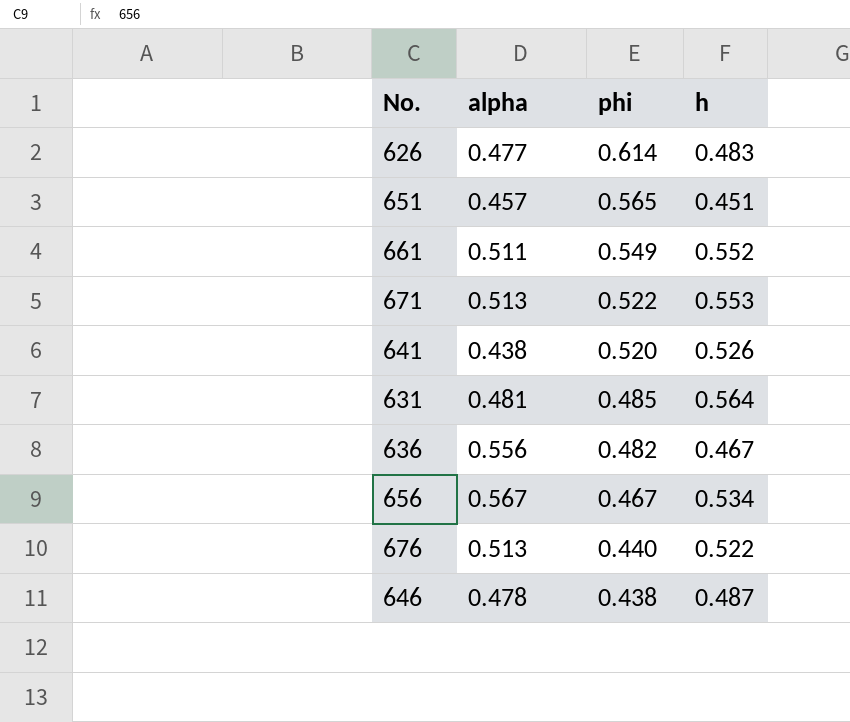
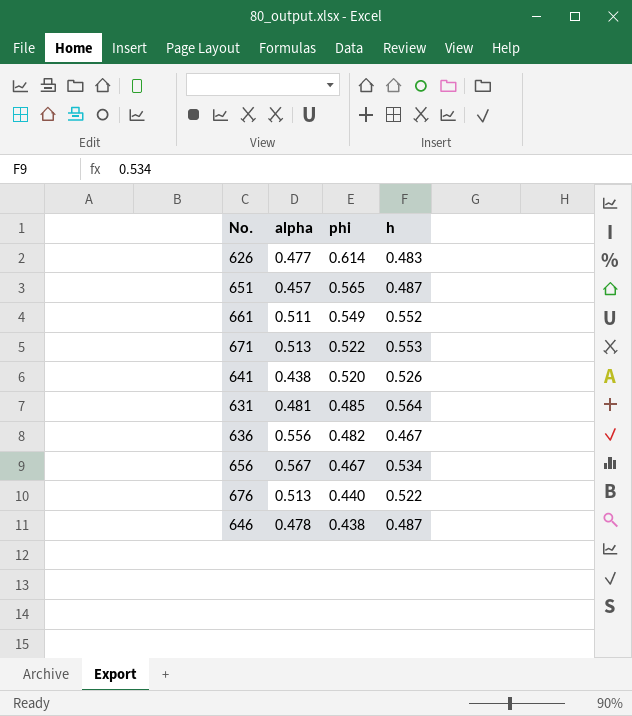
651 | h: 0.451 -> 0.487

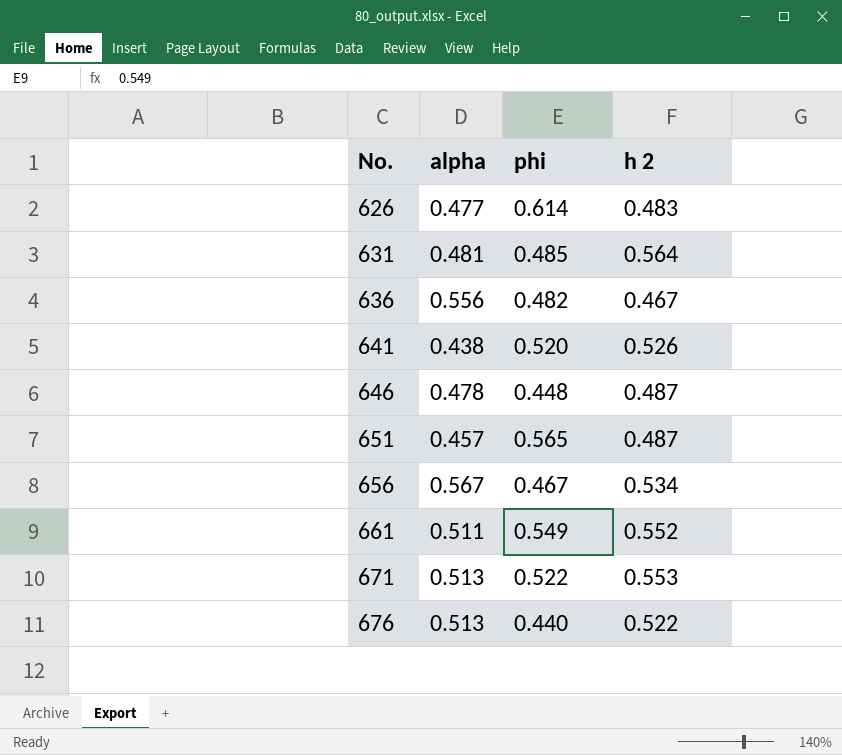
row order: phi descending -> No. ascending
column name: h -> h 2
646 | phi: 0.438 -> 0.448

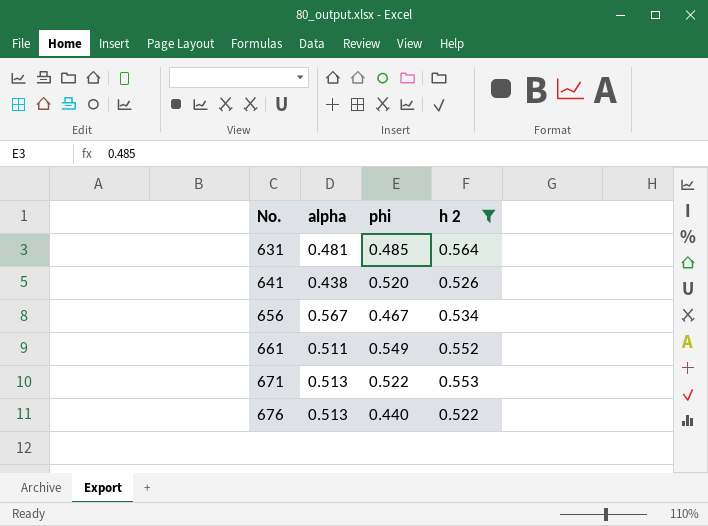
filter: none -> h 2 >= 0.522

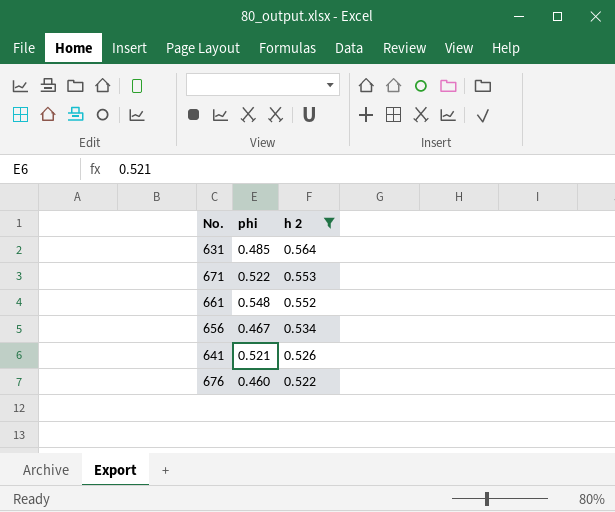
row order: No. ascending -> h 2 descending
column alpha | position: 2 -> none
661 | phi: 0.549 -> 0.548
641 | phi: 0.520 -> 0.521
676 | phi: 0.440 -> 0.460

